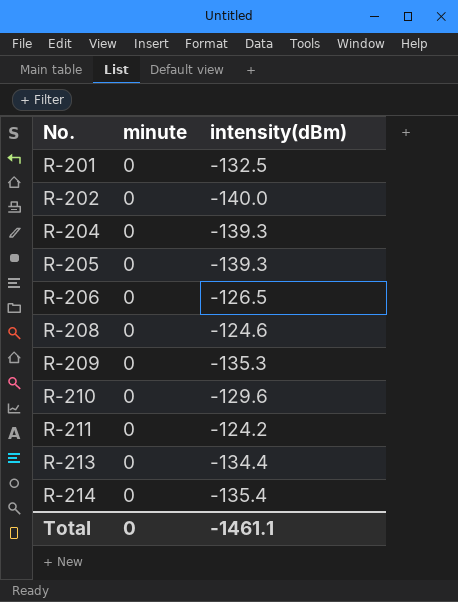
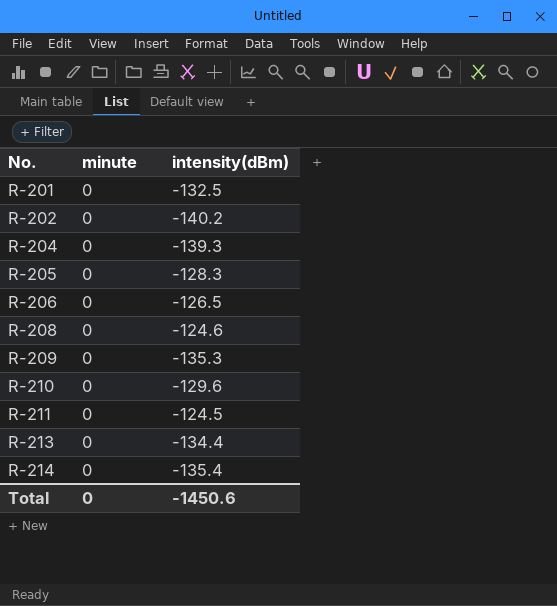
R-202 | intensity(dBm): -140.0 -> -140.2
R-205 | intensity(dBm): -139.3 -> -128.3
R-211 | intensity(dBm): -124.2 -> -124.5
Total | intensity(dBm): -1461.1 -> -1450.6

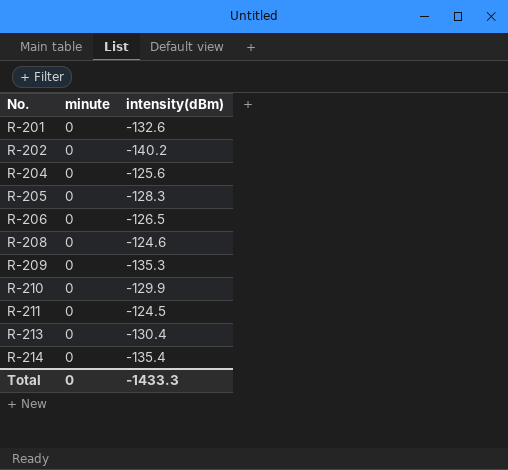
R-201 | intensity(dBm): -132.5 -> -132.6
R-204 | intensity(dBm): -139.3 -> -125.6
R-210 | intensity(dBm): -129.6 -> -129.9
R-213 | intensity(dBm): -134.4 -> -130.4
Total | intensity(dBm): -1450.6 -> -1433.3

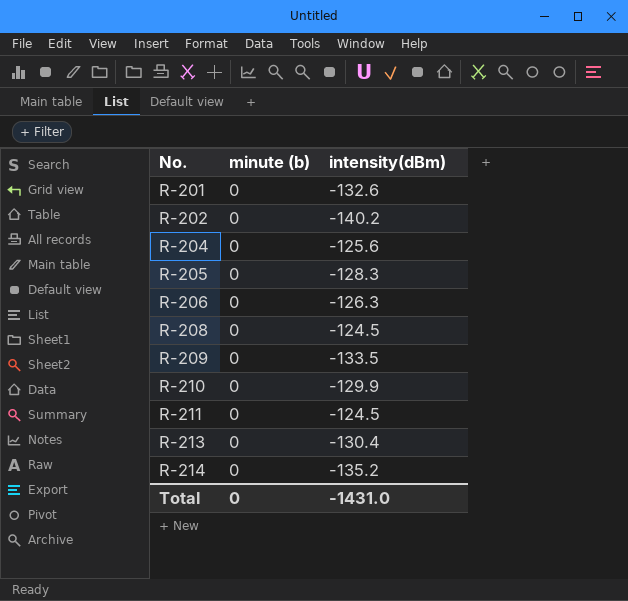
column name: minute -> minute (b)
R-206 | intensity(dBm): -126.5 -> -126.3
R-208 | intensity(dBm): -124.6 -> -124.5
R-209 | intensity(dBm): -135.3 -> -133.5
R-214 | intensity(dBm): -135.4 -> -135.2
Total | intensity(dBm): -1433.3 -> -1431.0

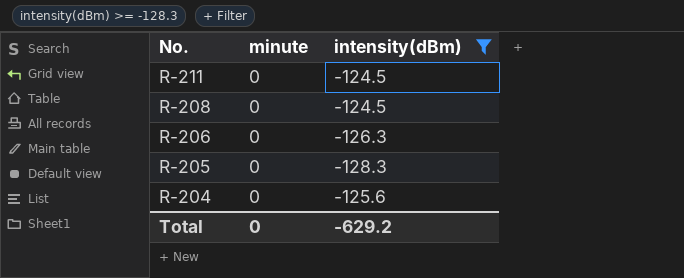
filter: none -> intensity(dBm) >= -128.3
row order: No. ascending -> No. descending
column name: minute (b) -> minute
Total | intensity(dBm): -1431.0 -> -629.2

